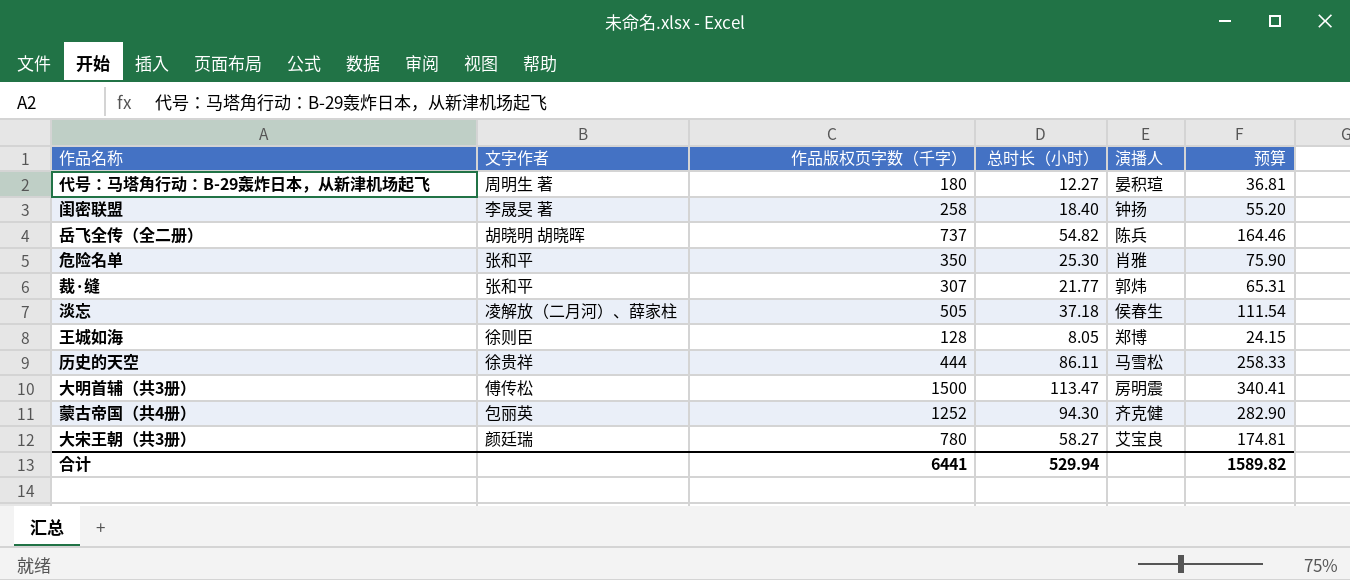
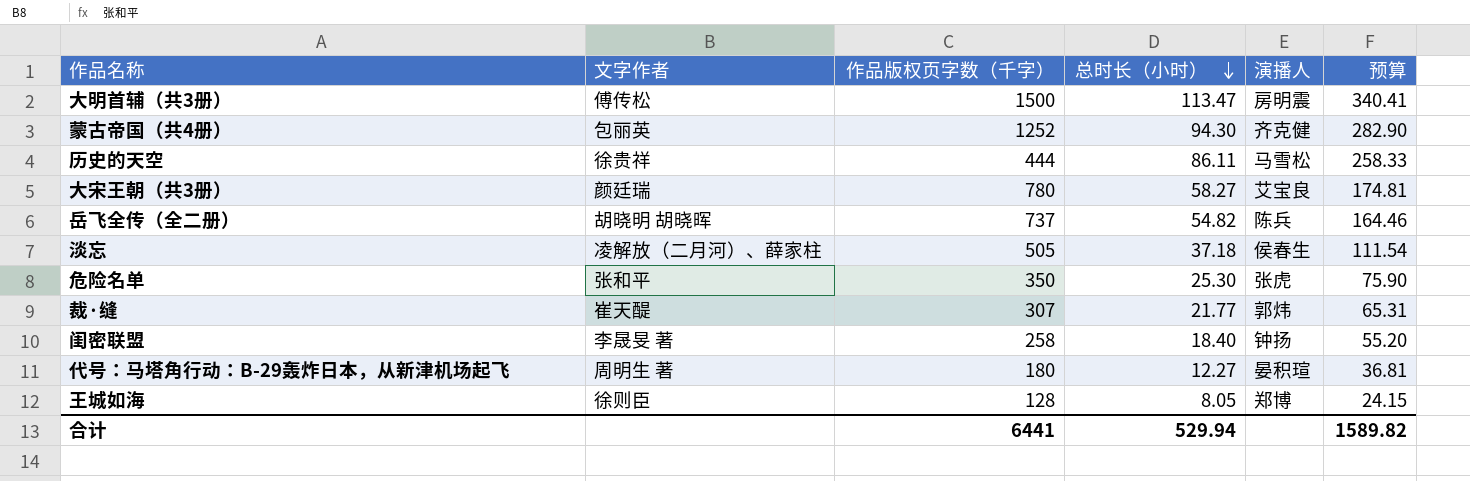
row order: none -> 总时长（小时） descending
危险名单 | 演播人: 肖雅 -> 张虎
裁·缝 | 文字作者: 张和平 -> 崔天醍

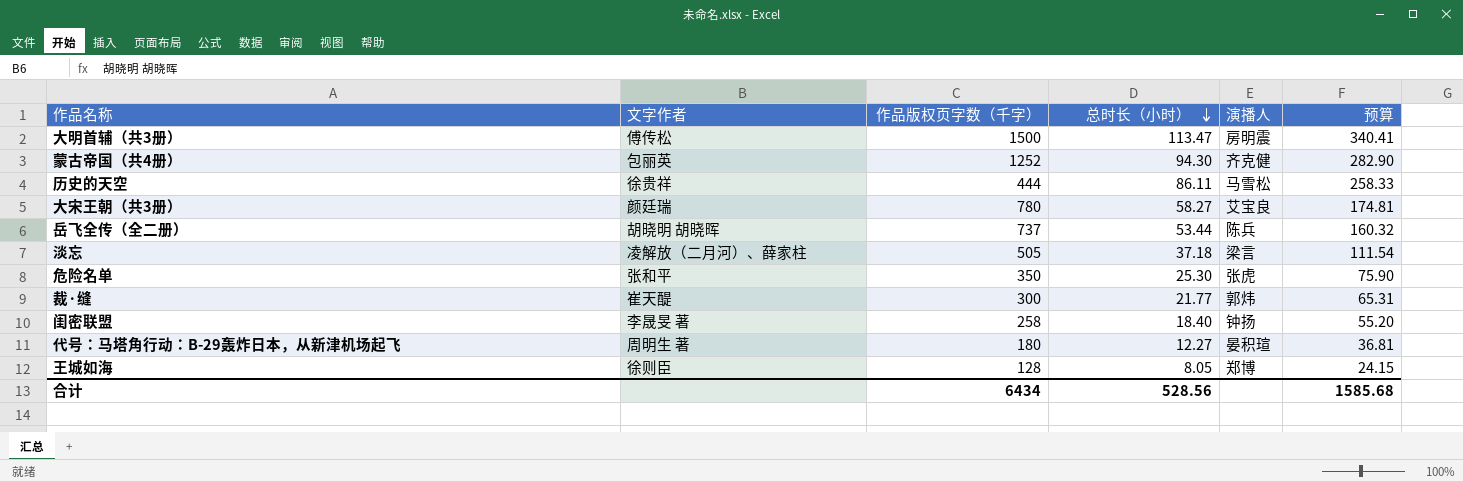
岳飞全传（全二册） | 总时长（小时）: 54.82 -> 53.44
岳飞全传（全二册） | 预算: 164.46 -> 160.32
淡忘 | 演播人: 侯春生 -> 梁言
裁·缝 | 作品版权页字数（千字）: 307 -> 300
合计 | 作品版权页字数（千字）: 6441 -> 6434
合计 | 总时长（小时）: 529.94 -> 528.56
合计 | 预算: 1589.82 -> 1585.68

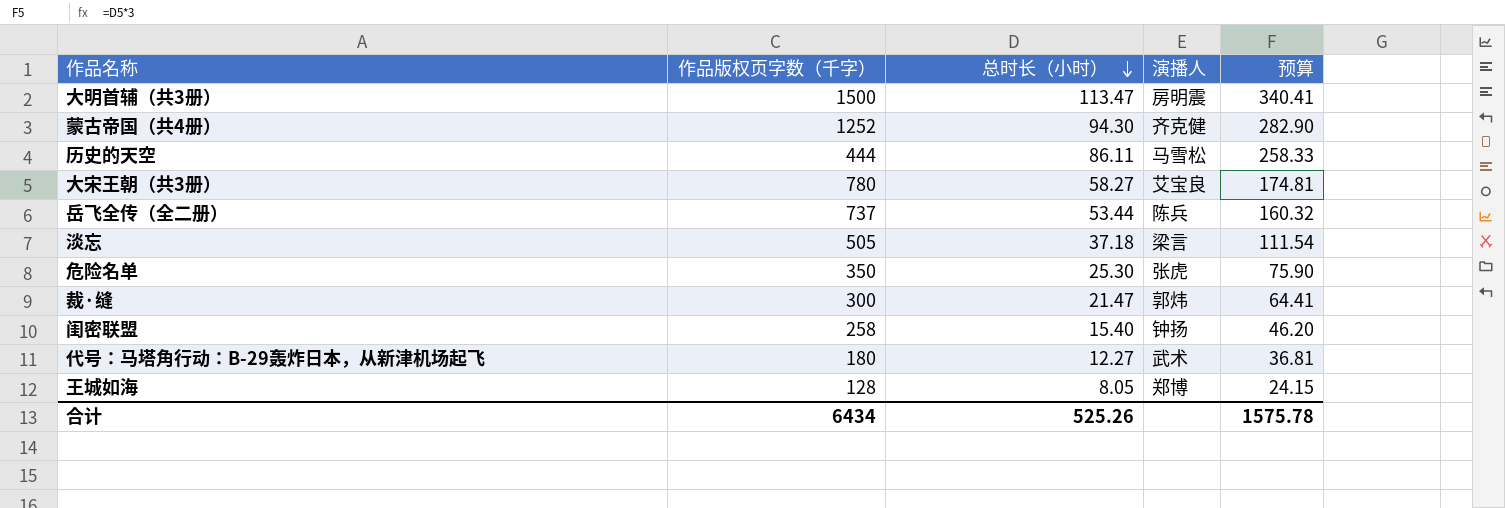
column 文字作者 | position: 2 -> none
裁·缝 | 总时长（小时）: 21.77 -> 21.47
裁·缝 | 预算: 65.31 -> 64.41
闺密联盟 | 总时长（小时）: 18.40 -> 15.40
闺密联盟 | 预算: 55.20 -> 46.20
代号：马塔角行动：B-29轰炸日本，从新津机场起飞 | 演播人: 晏积瑄 -> 武术
合计 | 总时长（小时）: 528.56 -> 525.26
合计 | 预算: 1585.68 -> 1575.78

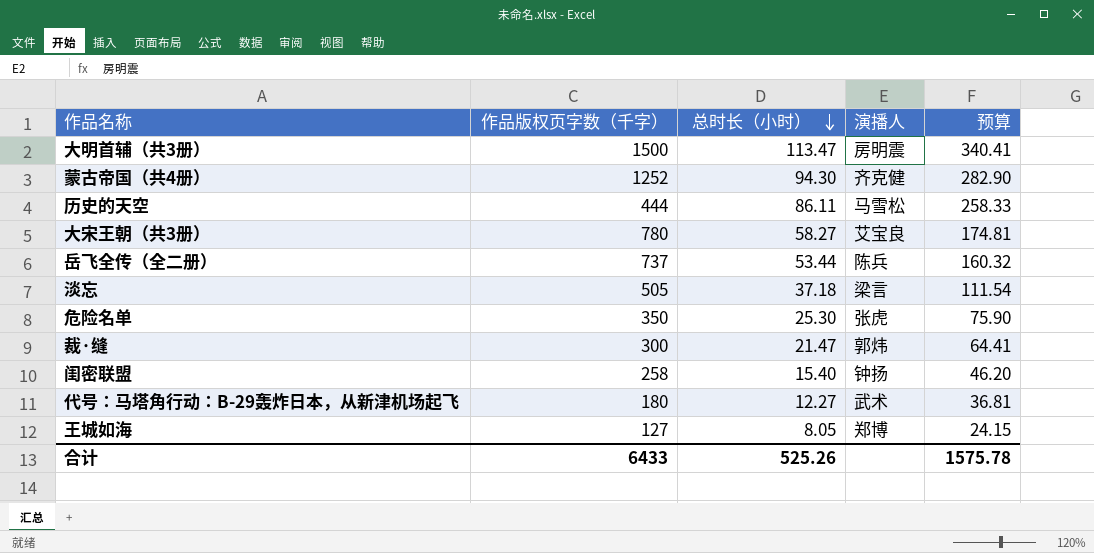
王城如海 | 作品版权页字数（千字）: 128 -> 127
合计 | 作品版权页字数（千字）: 6434 -> 6433

